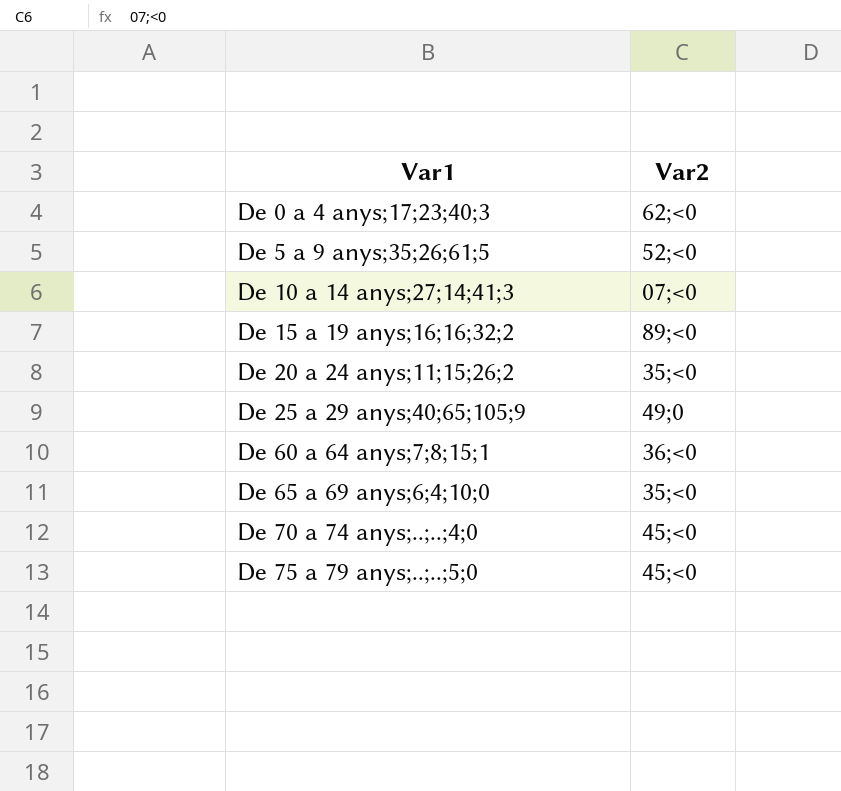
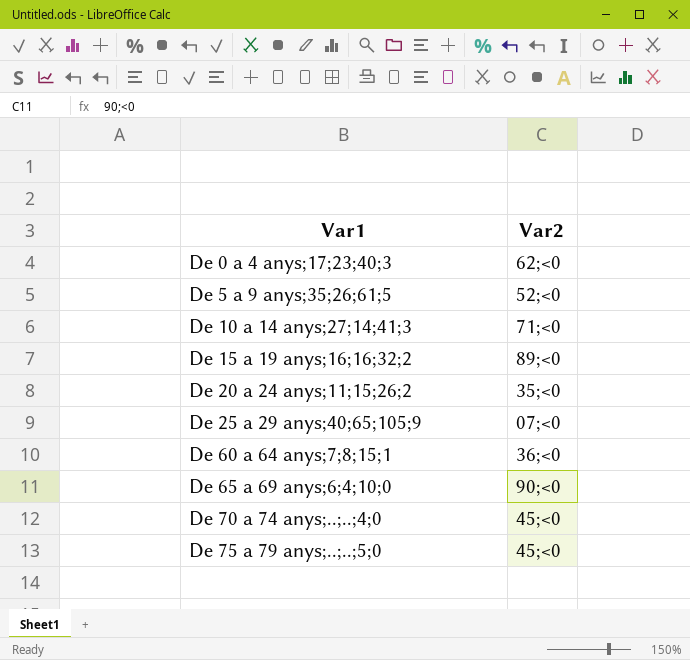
De 10 a 14 anys;27;14;41;3 | Var2: 07;<0 -> 71;<0
De 25 a 29 anys;40;65;105;9 | Var2: 49;0 -> 07;<0
De 65 a 69 anys;6;4;10;0 | Var2: 35;<0 -> 90;<0

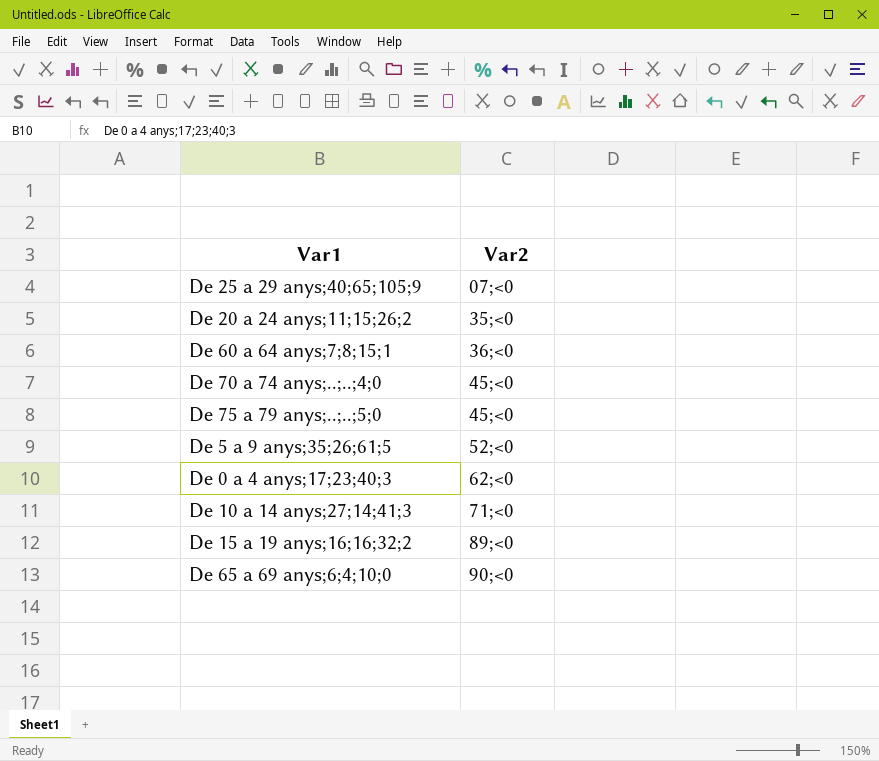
row order: Var1 ascending -> Var2 ascending

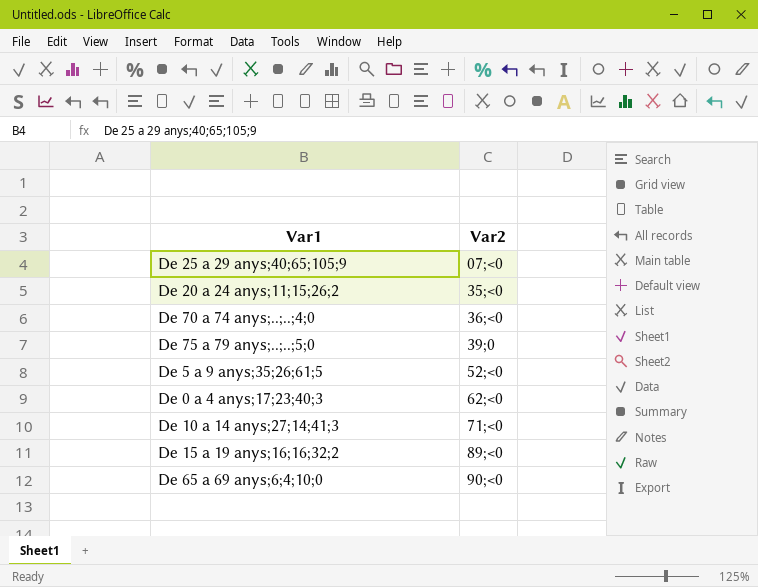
row De 60 a 64 anys;7;8;15;1: 36;<0 -> none
De 70 a 74 anys;..;..;4;0 | Var2: 45;<0 -> 36;<0
De 75 a 79 anys;..;..;5;0 | Var2: 45;<0 -> 39;0

